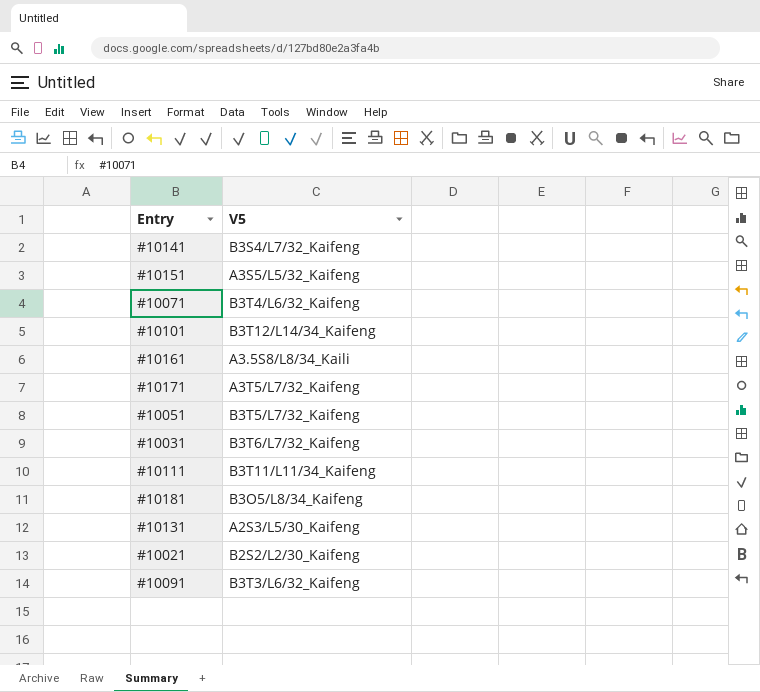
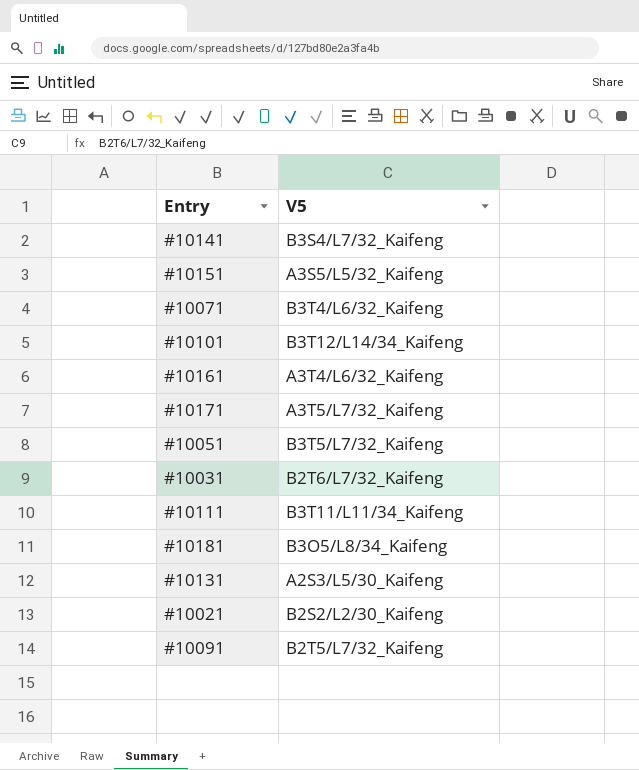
#10161 | V5: A3.5S8/L8/34_Kaili -> A3T4/L6/32_Kaifeng
#10031 | V5: B3T6/L7/32_Kaifeng -> B2T6/L7/32_Kaifeng
#10091 | V5: B3T3/L6/32_Kaifeng -> B2T5/L7/32_Kaifeng

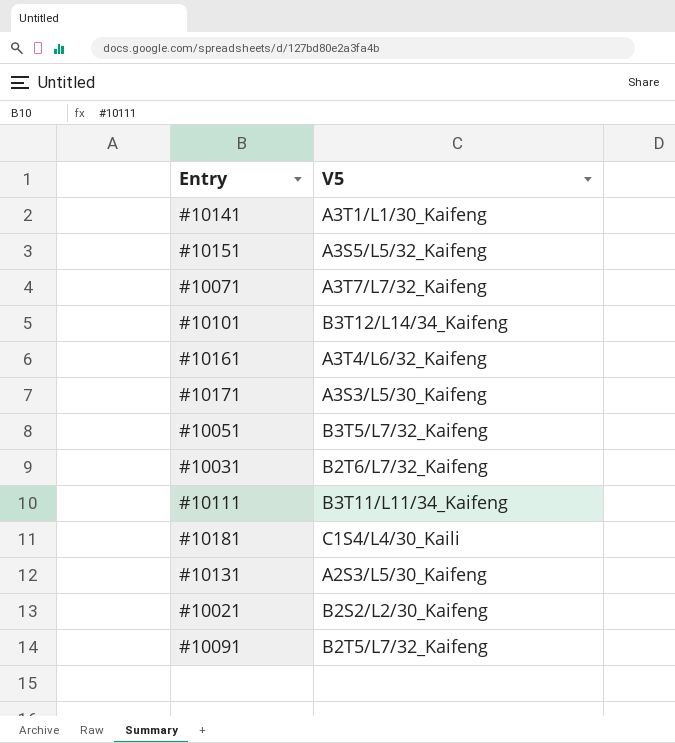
#10141 | V5: B3S4/L7/32_Kaifeng -> A3T1/L1/30_Kaifeng
#10071 | V5: B3T4/L6/32_Kaifeng -> A3T7/L7/32_Kaifeng
#10171 | V5: A3T5/L7/32_Kaifeng -> A3S3/L5/30_Kaifeng
#10181 | V5: B3O5/L8/34_Kaifeng -> C1S4/L4/30_Kaili

